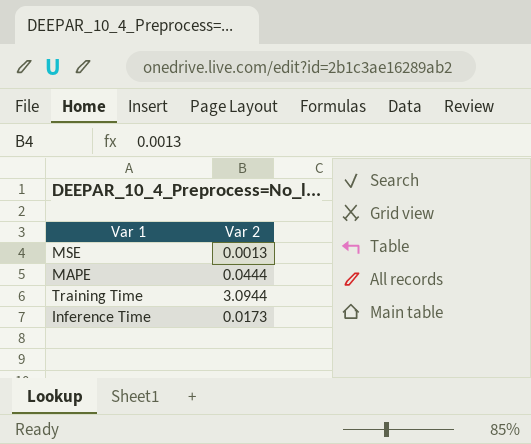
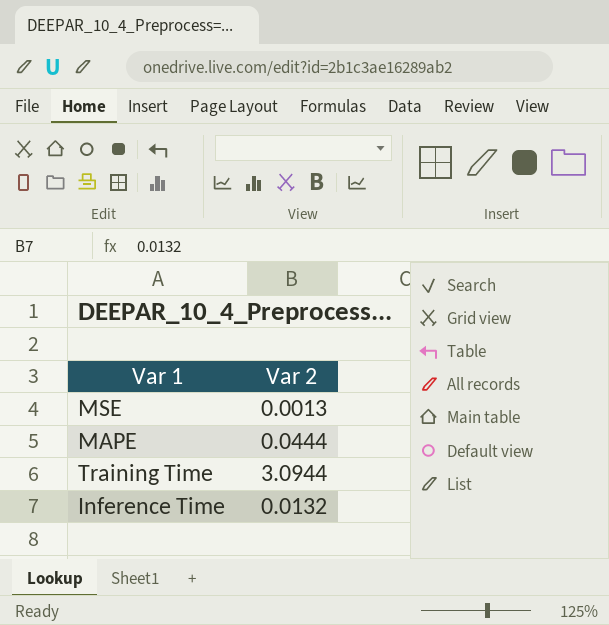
Inference Time | Var 2: 0.0173 -> 0.0132

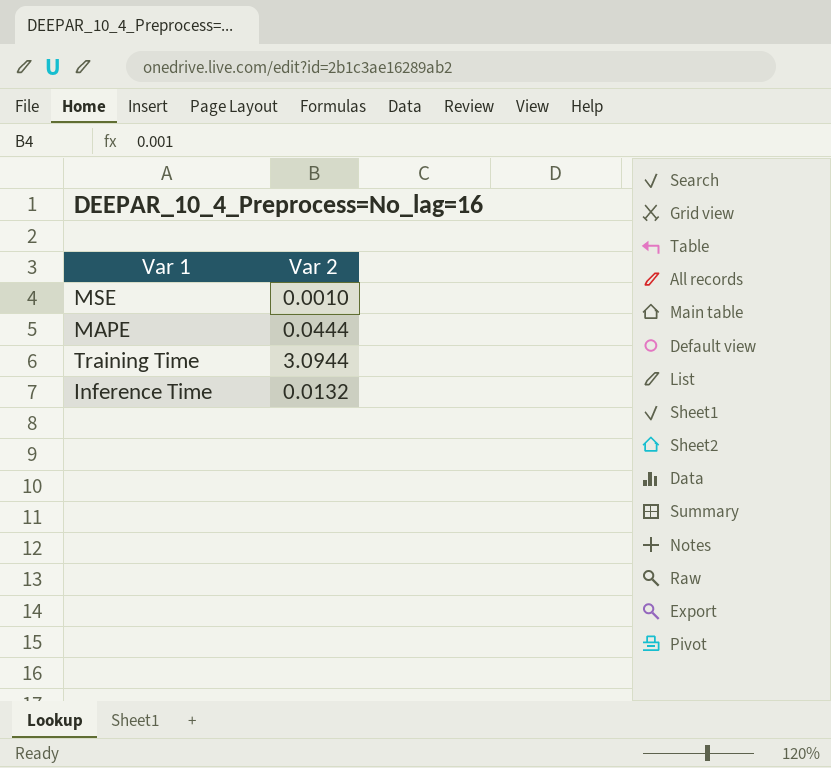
MSE | Var 2: 0.0013 -> 0.0010

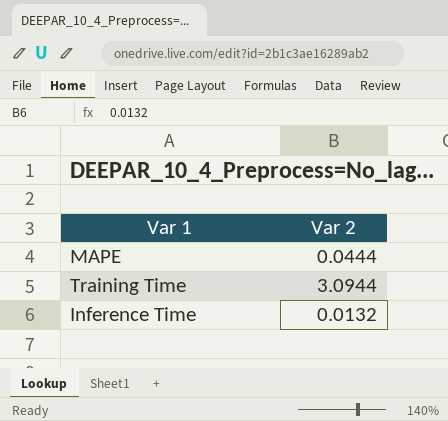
row MSE: 0.0010 -> none

